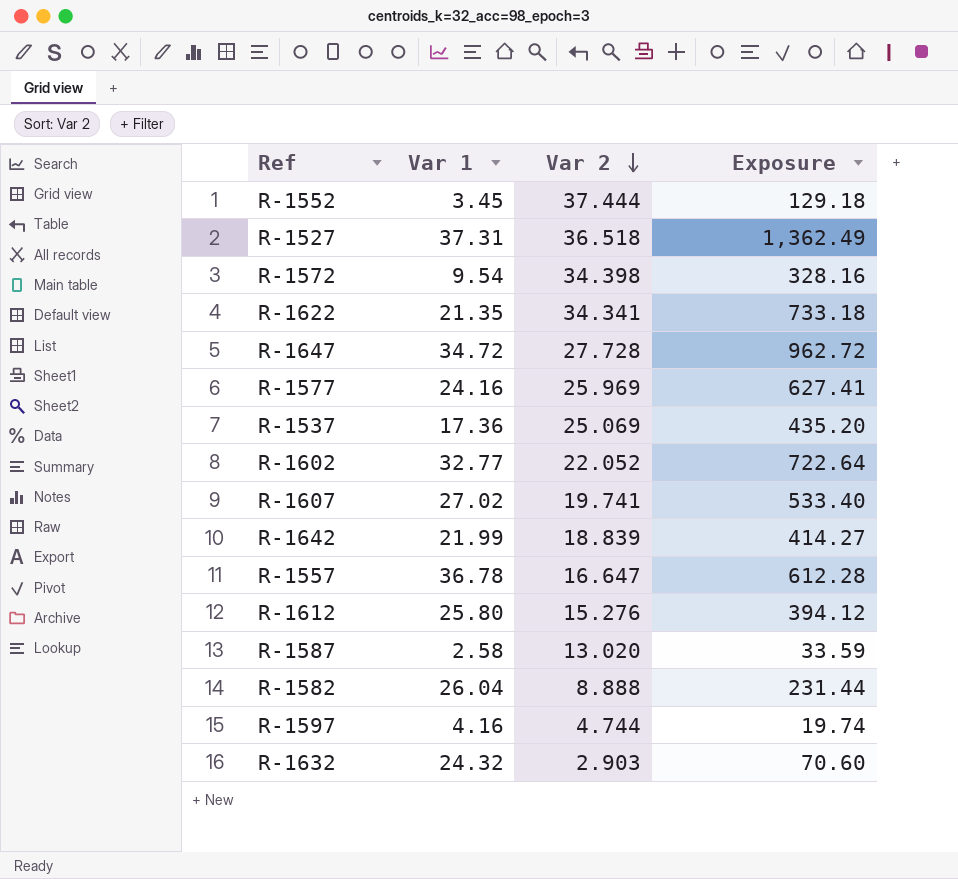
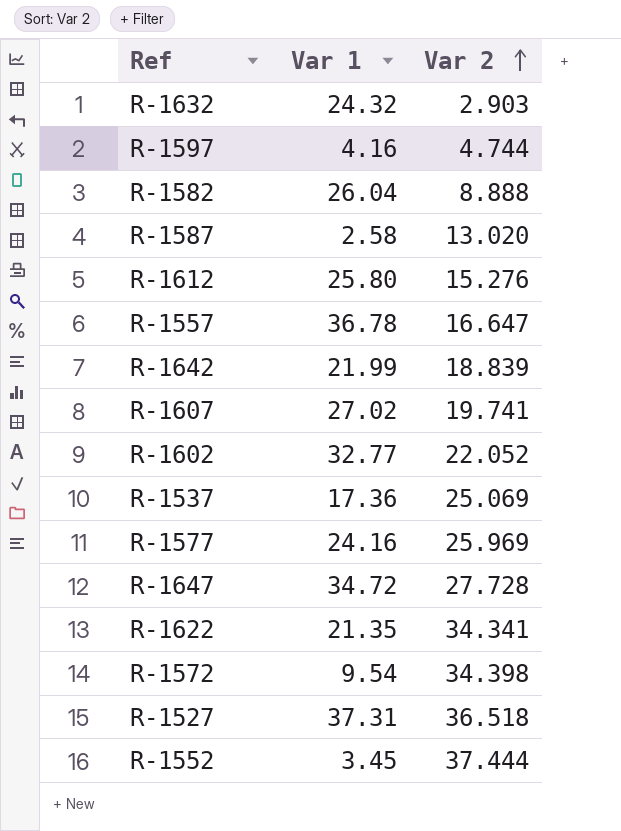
row order: Var 2 descending -> Var 2 ascending
column Exposure | formula: [Var 1] * [Var 2] -> none

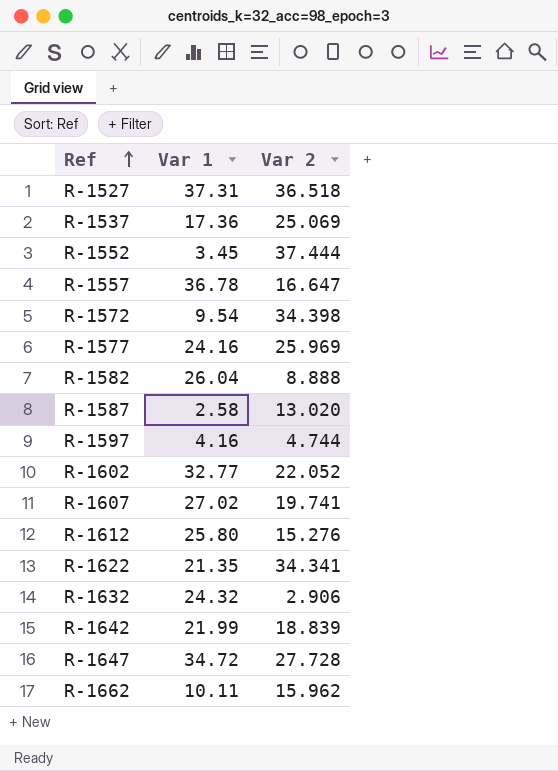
row order: Var 2 ascending -> Ref ascending
R-1632 | Var 2: 2.903 -> 2.906
row R-1662: none -> 10.11 | 15.962

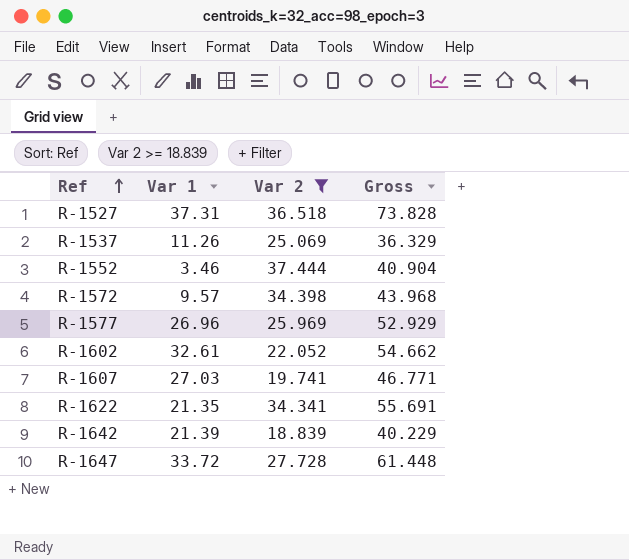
filter: none -> Var 2 >= 18.839
column Gross | formula: none -> [Var 1] + [Var 2]
R-1537 | Var 1: 17.36 -> 11.26
R-1552 | Var 1: 3.45 -> 3.46
R-1572 | Var 1: 9.54 -> 9.57
R-1577 | Var 1: 24.16 -> 26.96
R-1602 | Var 1: 32.77 -> 32.61
R-1607 | Var 1: 27.02 -> 27.03
R-1642 | Var 1: 21.99 -> 21.39
R-1647 | Var 1: 34.72 -> 33.72

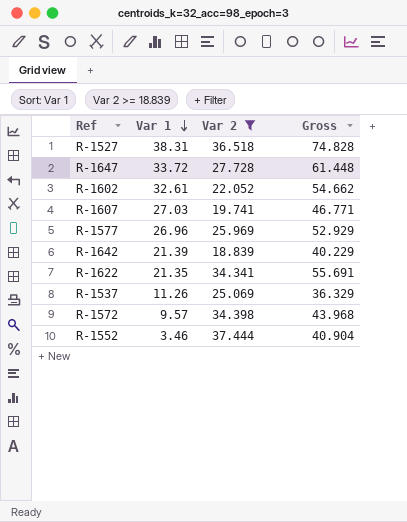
row order: Ref ascending -> Var 1 descending
R-1527 | Var 1: 37.31 -> 38.31
R-1527 | Gross: 73.828 -> 74.828

